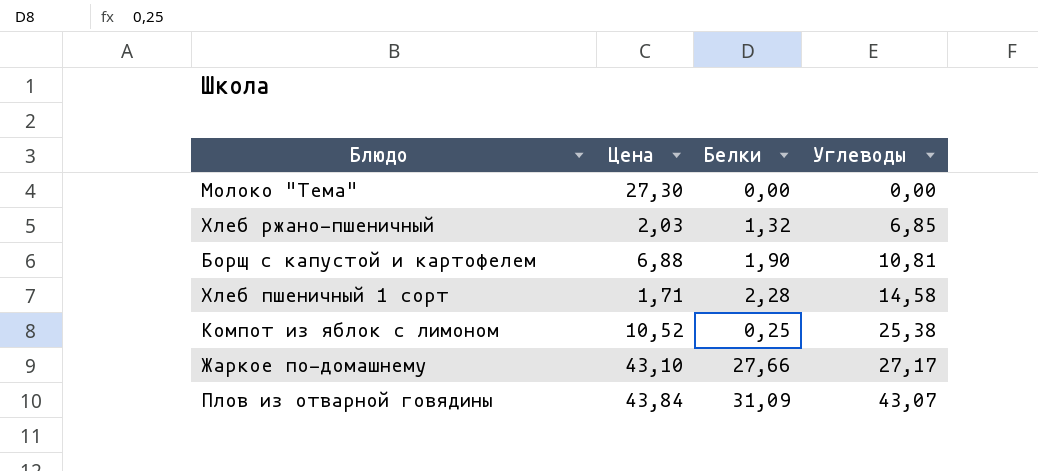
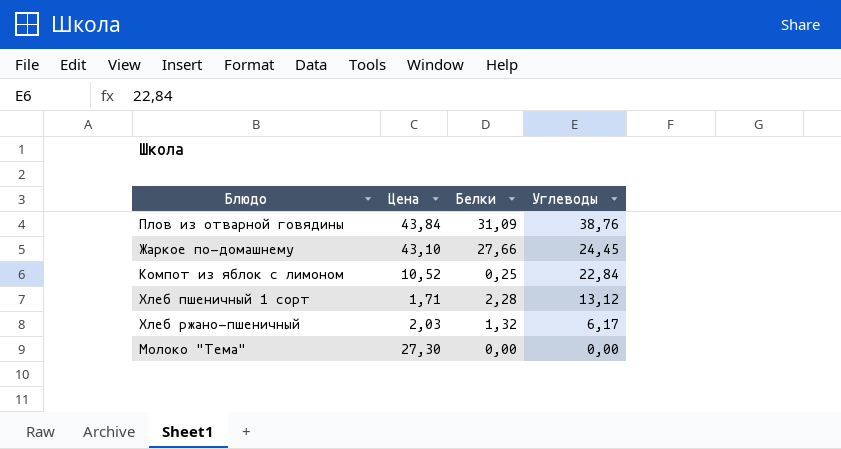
row order: Углеводы ascending -> Углеводы descending
row Борщ с капустой и картофелем: 6,88 | 1,90 | 10,81 -> none
Плов из отварной говядины | Углеводы: 43,07 -> 38,76
Жаркое по-домашнему | Углеводы: 27,17 -> 24,45
Компот из яблок с лимоном | Углеводы: 25,38 -> 22,84
Хлеб пшеничный 1 сорт | Углеводы: 14,58 -> 13,12
Хлеб ржано-пшеничный | Углеводы: 6,85 -> 6,17

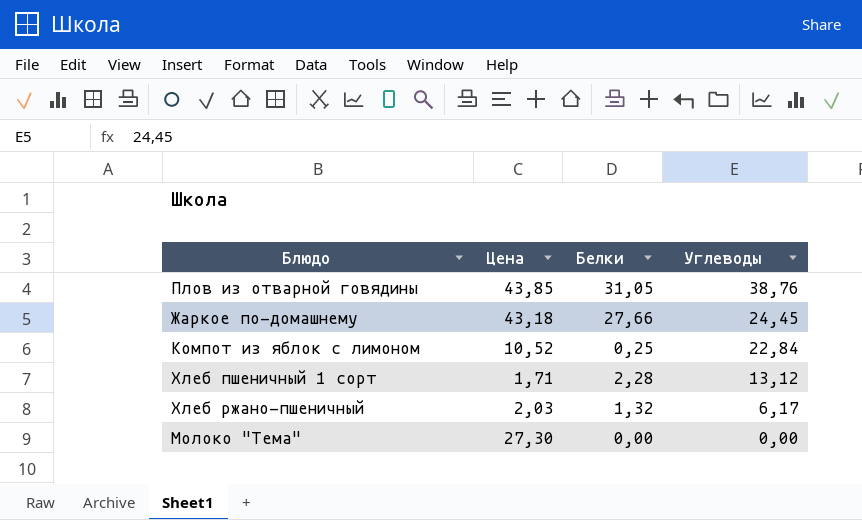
Плов из отварной говядины | Цена: 43,84 -> 43,85
Плов из отварной говядины | Белки: 31,09 -> 31,05
Жаркое по-домашнему | Цена: 43,10 -> 43,18

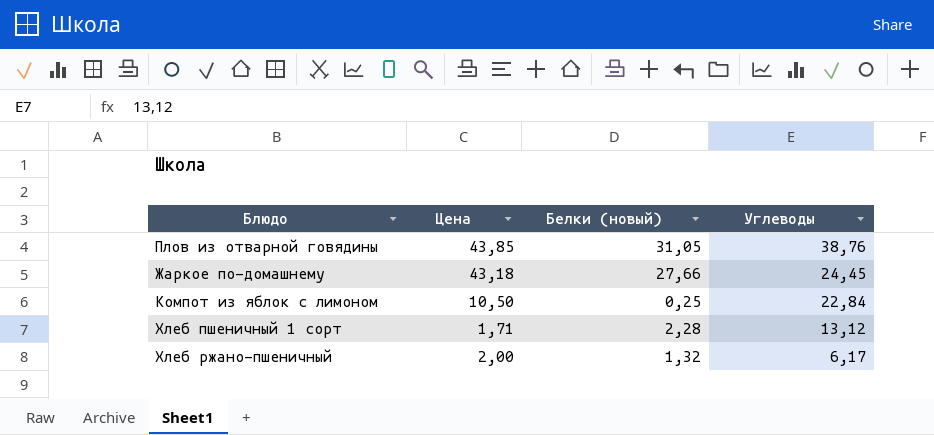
column name: Белки -> Белки (новый)
row Молоко "Тема": 27,30 | 0,00 | 0,00 -> none
Компот из яблок с лимоном | Цена: 10,52 -> 10,50
Хлеб ржано-пшеничный | Цена: 2,03 -> 2,00

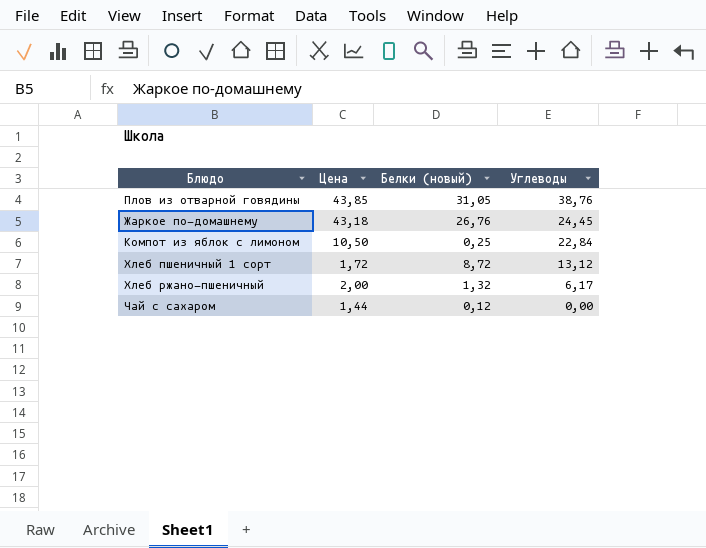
Жаркое по-домашнему | Белки (новый): 27,66 -> 26,76
Хлеб пшеничный 1 сорт | Цена: 1,71 -> 1,72
Хлеб пшеничный 1 сорт | Белки (новый): 2,28 -> 8,72
row Чай с сахаром: none -> 1,44 | 0,12 | 0,00

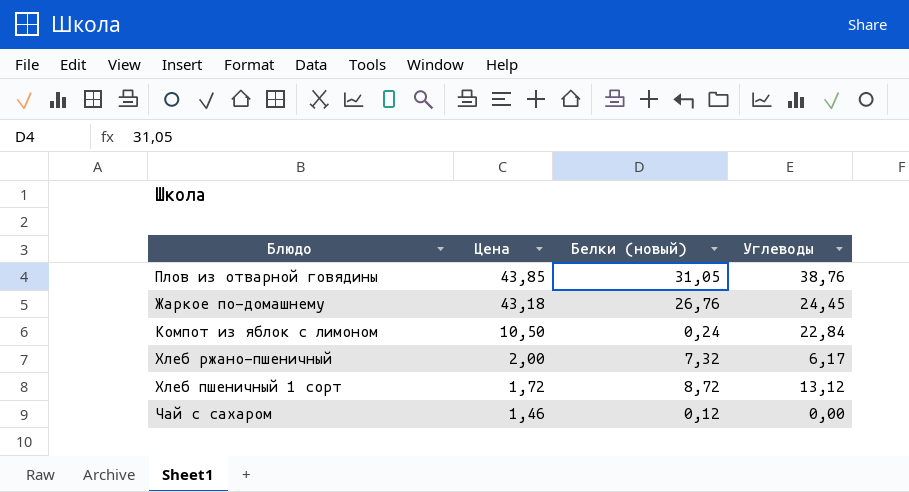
row order: Углеводы descending -> Цена descending
Компот из яблок с лимоном | Белки (новый): 0,25 -> 0,24
Хлеб ржано-пшеничный | Белки (новый): 1,32 -> 7,32
Чай с сахаром | Цена: 1,44 -> 1,46

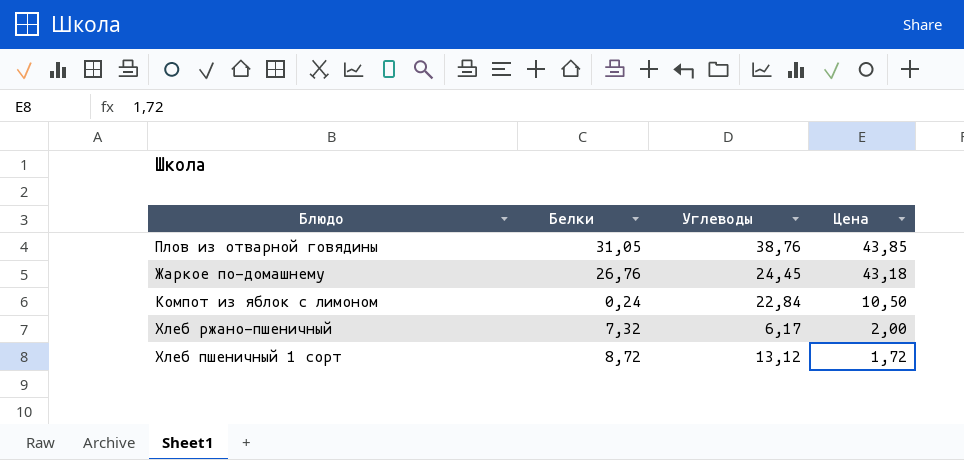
column name: Белки (новый) -> Белки
column Цена | position: 2 -> 4
row Чай с сахаром: 1,46 | 0,12 | 0,00 -> none

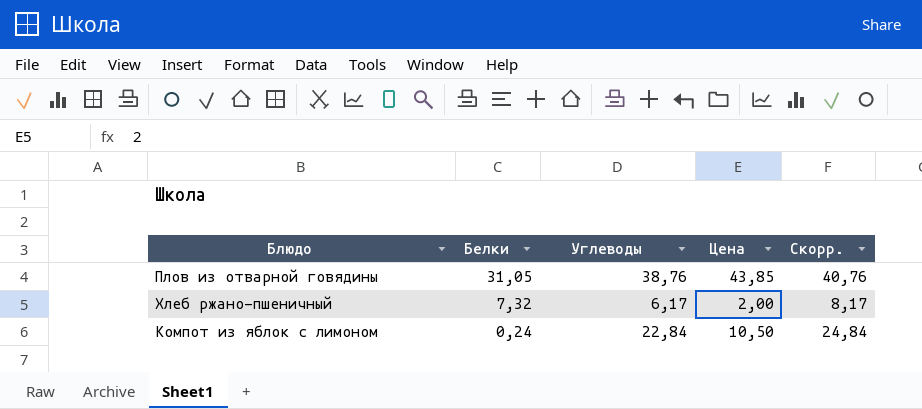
row order: Цена descending -> Белки descending
column Скорр. | formula: none -> [Углеводы] + 2
row Жаркое по-домашнему: 26,76 | 24,45 | 43,18 -> none
row Хлеб пшеничный 1 сорт: 8,72 | 13,12 | 1,72 -> none

